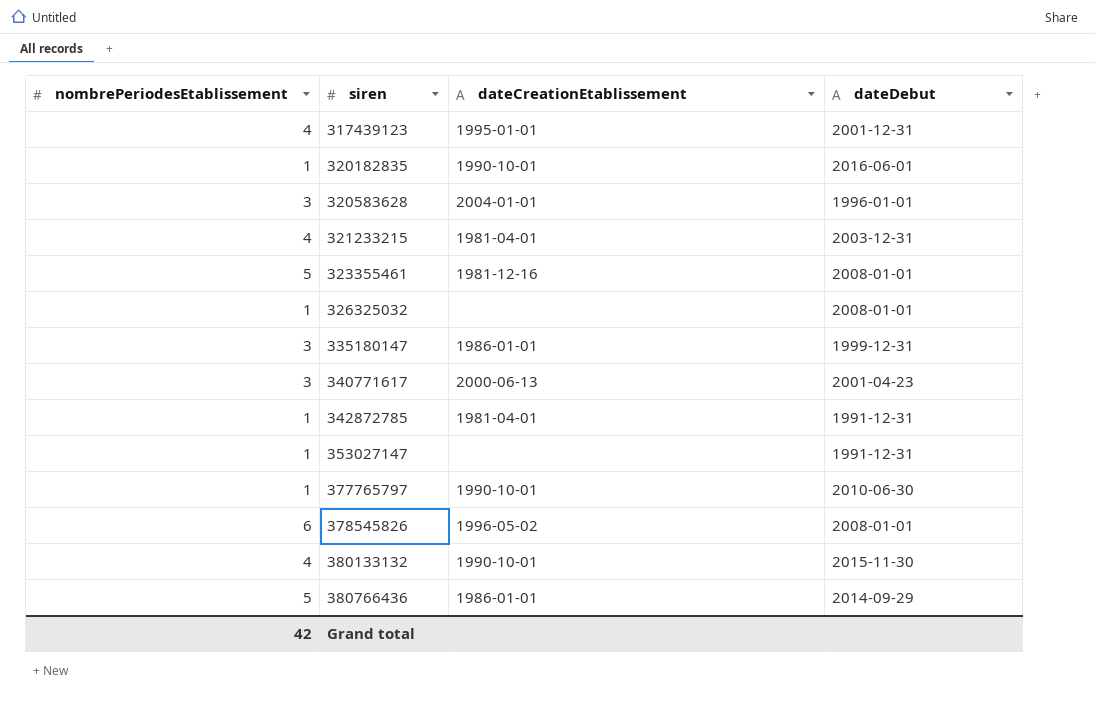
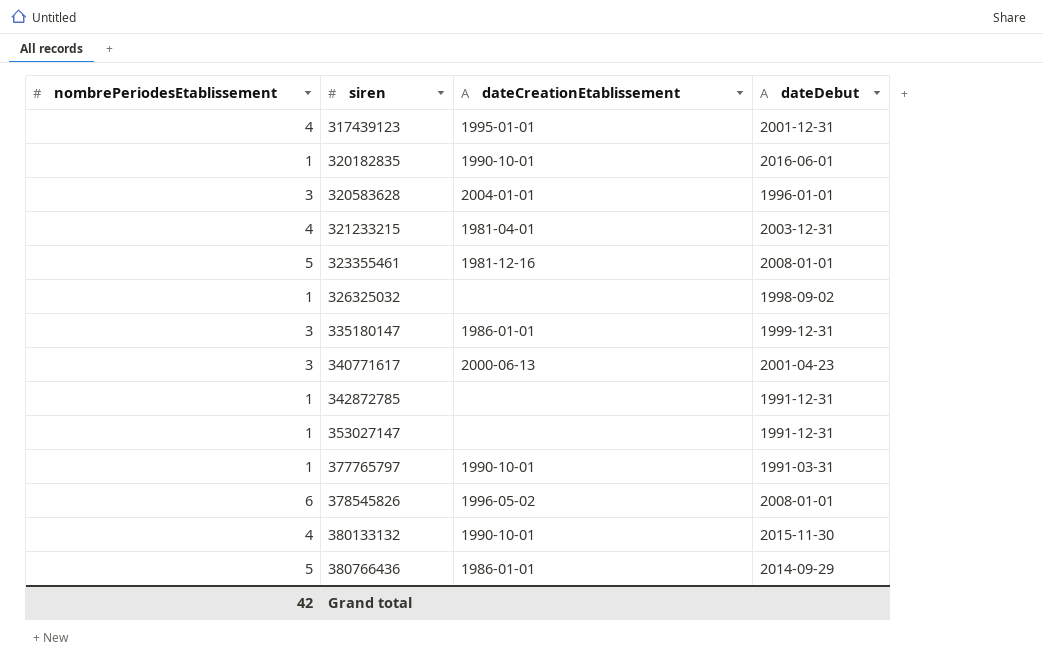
326325032 | dateDebut: 2008-01-01 -> 1998-09-02
342872785 | dateCreationEtablissement: 1981-04-01 -> none
377765797 | dateDebut: 2010-06-30 -> 1991-03-31

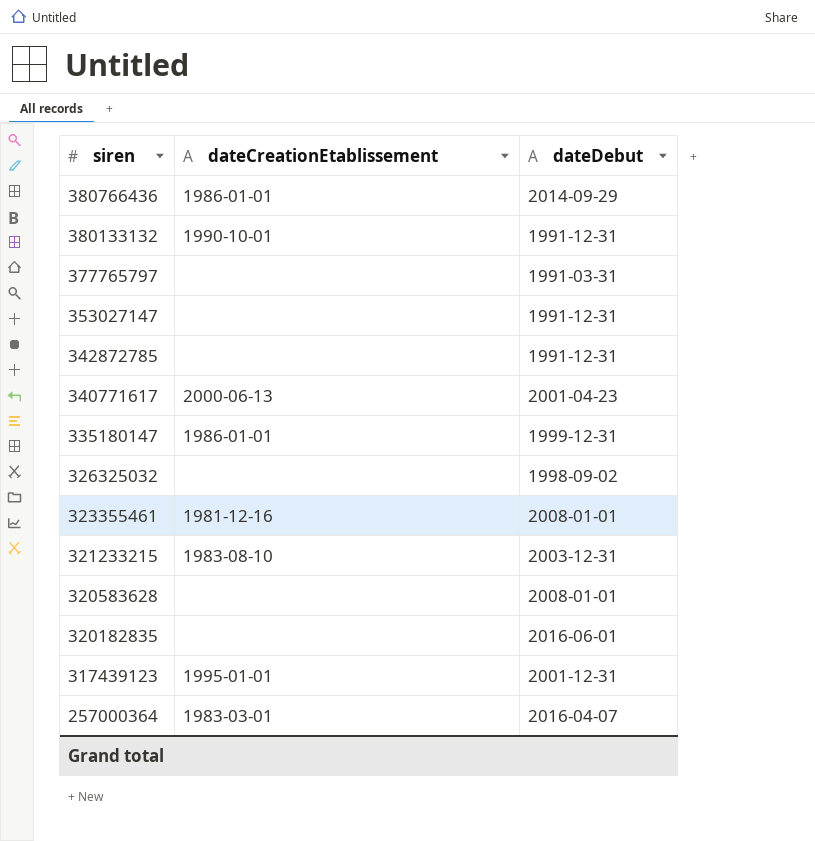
row order: siren ascending -> siren descending
column nombrePeriodesEtablissement | position: 1 -> none
row 378545826: 6 | 1996-05-02 | 2008-01-01 -> none
380133132 | dateDebut: 2015-11-30 -> 1991-12-31
377765797 | dateCreationEtablissement: 1990-10-01 -> none
321233215 | dateCreationEtablissement: 1981-04-01 -> 1983-08-10
320583628 | dateCreationEtablissement: 2004-01-01 -> none
320583628 | dateDebut: 1996-01-01 -> 2008-01-01
320182835 | dateCreationEtablissement: 1990-10-01 -> none
row 257000364: none -> 1983-03-01 | 2016-04-07

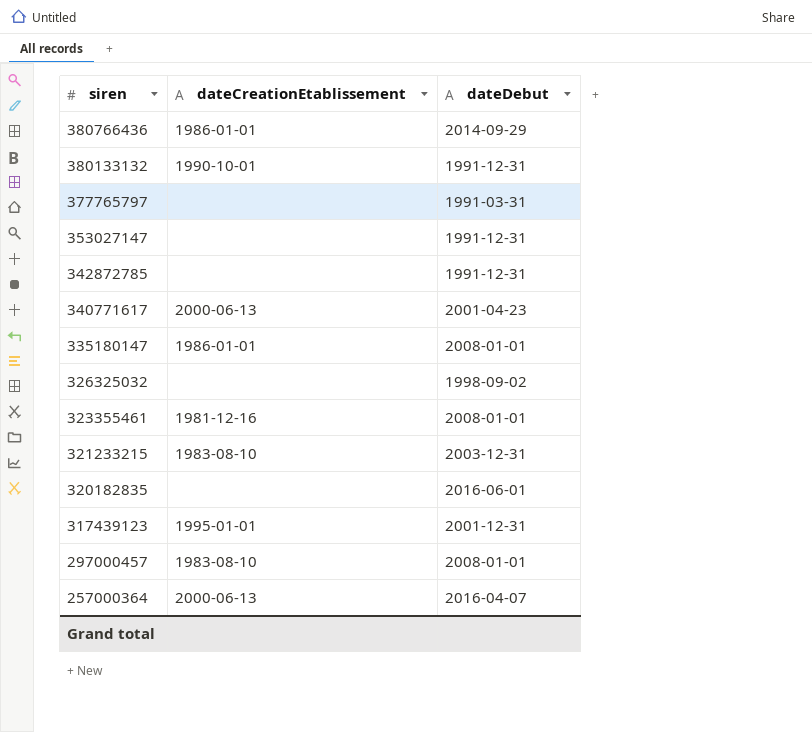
row 320583628: none | 2008-01-01 -> none
335180147 | dateDebut: 1999-12-31 -> 2008-01-01
row 297000457: none -> 1983-08-10 | 2008-01-01
257000364 | dateCreationEtablissement: 1983-03-01 -> 2000-06-13

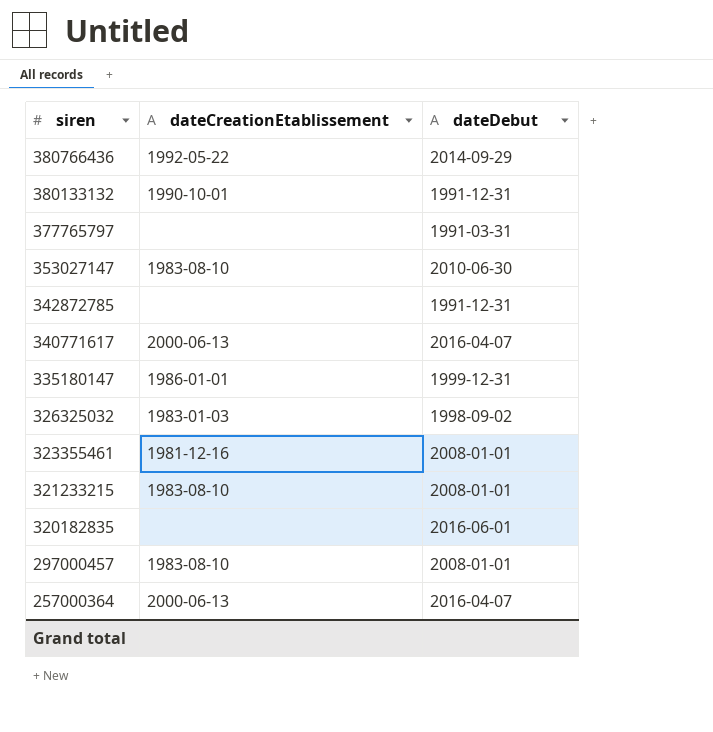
row 317439123: 1995-01-01 | 2001-12-31 -> none
380766436 | dateCreationEtablissement: 1986-01-01 -> 1992-05-22
353027147 | dateCreationEtablissement: none -> 1983-08-10
353027147 | dateDebut: 1991-12-31 -> 2010-06-30
340771617 | dateDebut: 2001-04-23 -> 2016-04-07
335180147 | dateDebut: 2008-01-01 -> 1999-12-31
326325032 | dateCreationEtablissement: none -> 1983-01-03
321233215 | dateDebut: 2003-12-31 -> 2008-01-01

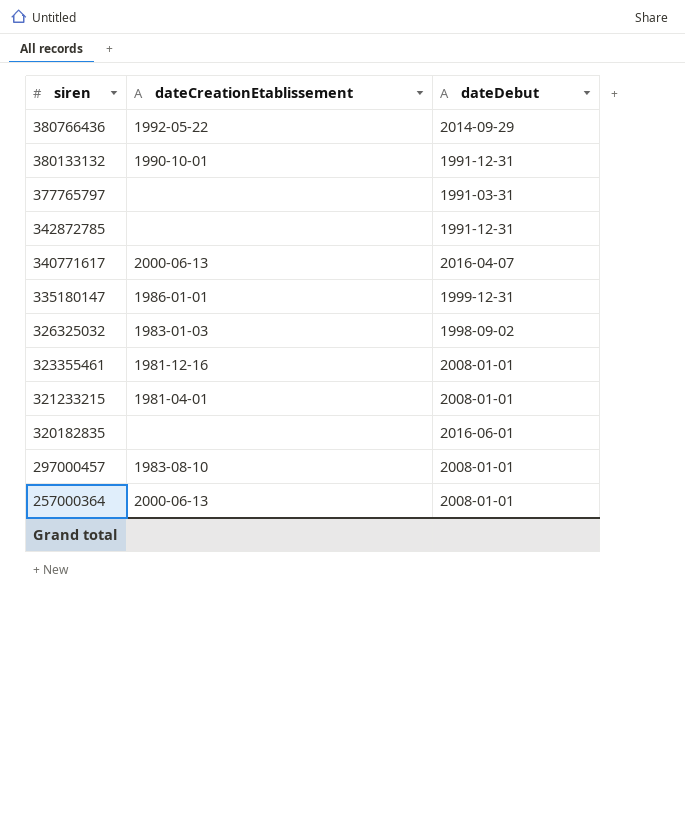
row 353027147: 1983-08-10 | 2010-06-30 -> none
321233215 | dateCreationEtablissement: 1983-08-10 -> 1981-04-01
257000364 | dateDebut: 2016-04-07 -> 2008-01-01

